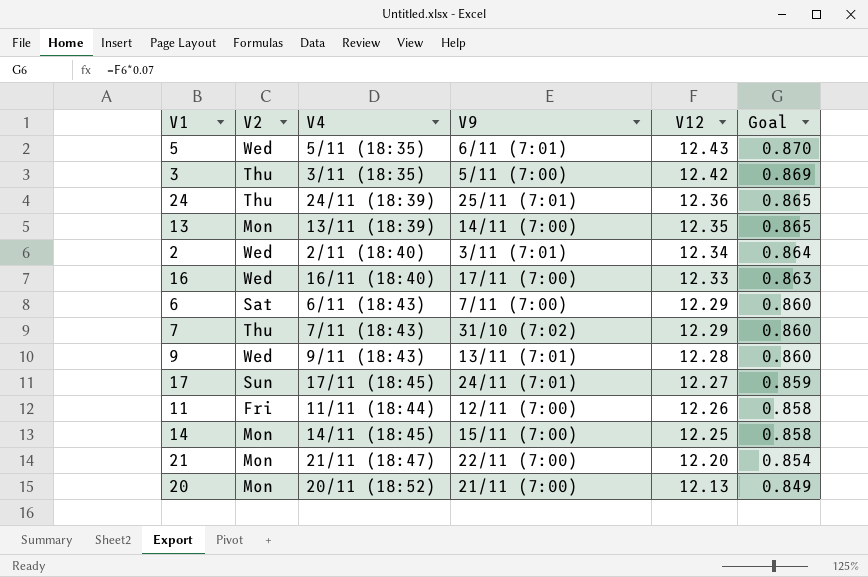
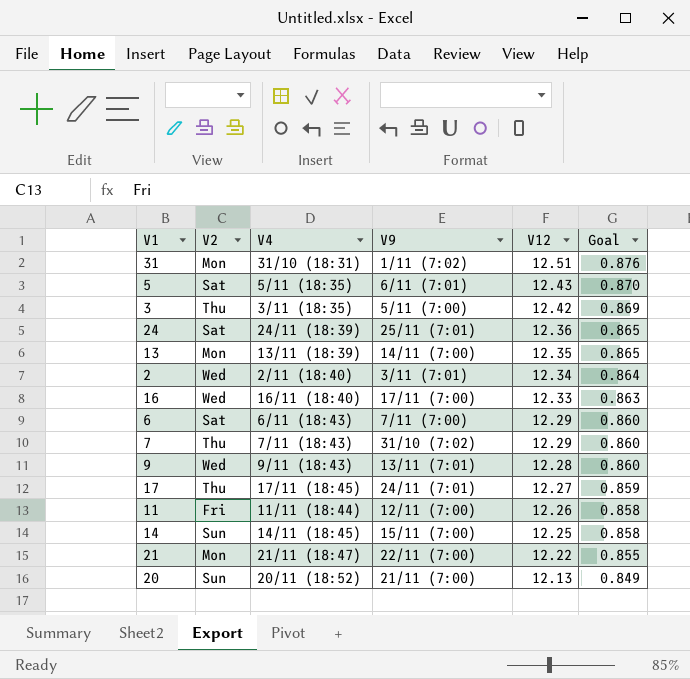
row 31: none -> Mon | 31/10 (18:31) | 1/11 (7:02) | 12.51 | 0.876
5 | V2: Wed -> Sat
24 | V2: Thu -> Sat
17 | V2: Sun -> Thu
14 | V2: Mon -> Sun
21 | V12: 12.20 -> 12.22
21 | Goal: 0.854 -> 0.855
20 | V2: Mon -> Sun

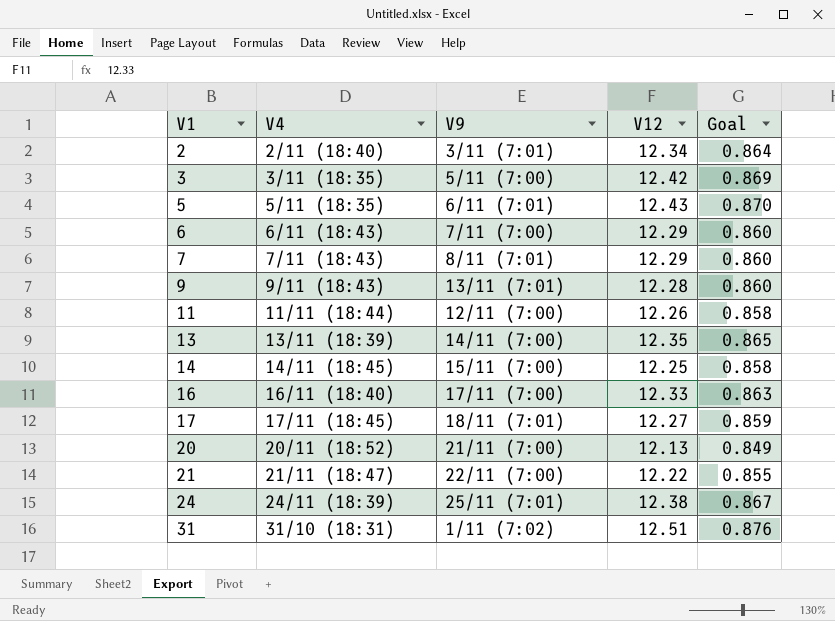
row order: V12 descending -> V1 ascending
column V2 | position: 2 -> none
7 | V9: 31/10 (7:02) -> 8/11 (7:01)
17 | V9: 24/11 (7:01) -> 18/11 (7:01)
24 | V12: 12.36 -> 12.38
24 | Goal: 0.865 -> 0.867

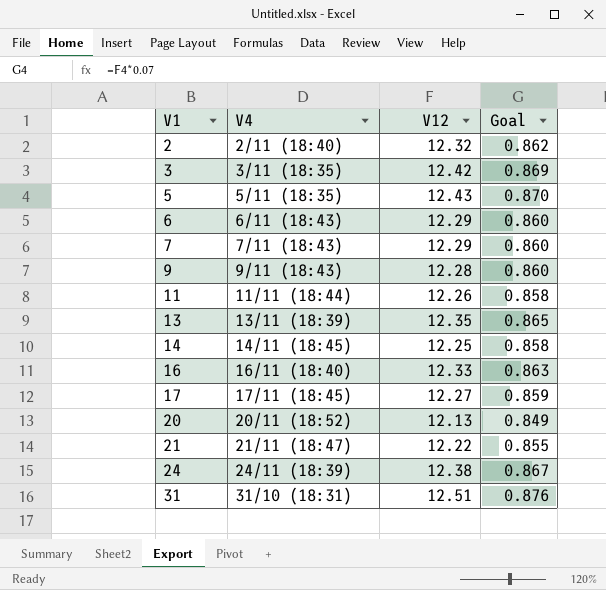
column V9 | position: 3 -> none
2 | V12: 12.34 -> 12.32
2 | Goal: 0.864 -> 0.862

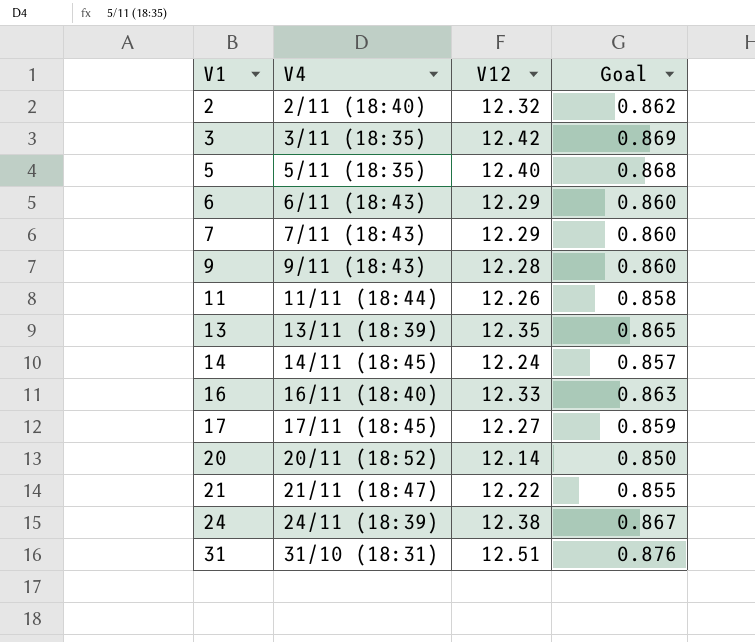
5 | V12: 12.43 -> 12.40
5 | Goal: 0.870 -> 0.868
14 | V12: 12.25 -> 12.24
14 | Goal: 0.858 -> 0.857
20 | V12: 12.13 -> 12.14
20 | Goal: 0.849 -> 0.850

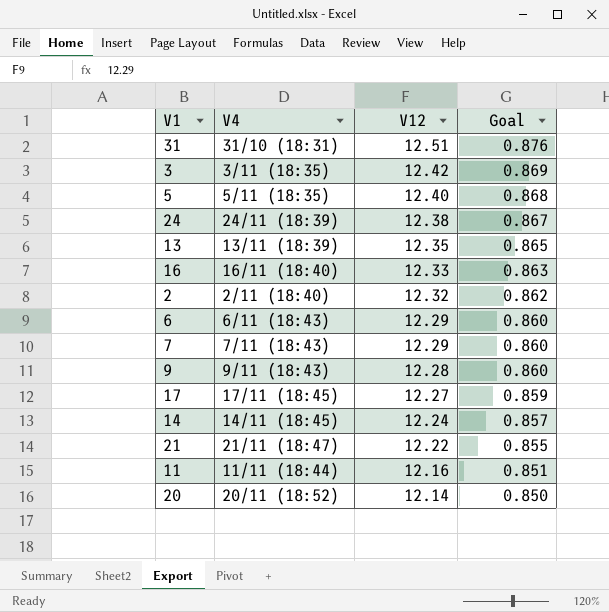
row order: V1 ascending -> V12 descending
11 | V12: 12.26 -> 12.16
11 | Goal: 0.858 -> 0.851

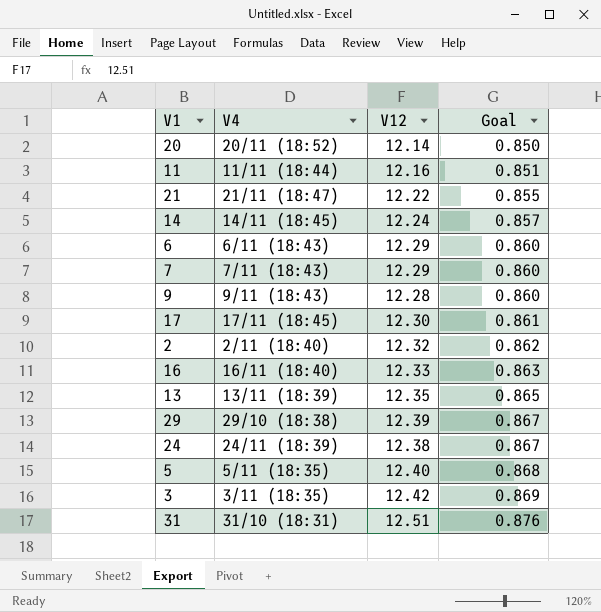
row order: V12 descending -> Goal ascending
17 | V12: 12.27 -> 12.30
17 | Goal: 0.859 -> 0.861
row 29: none -> 29/10 (18:38) | 12.39 | 0.867

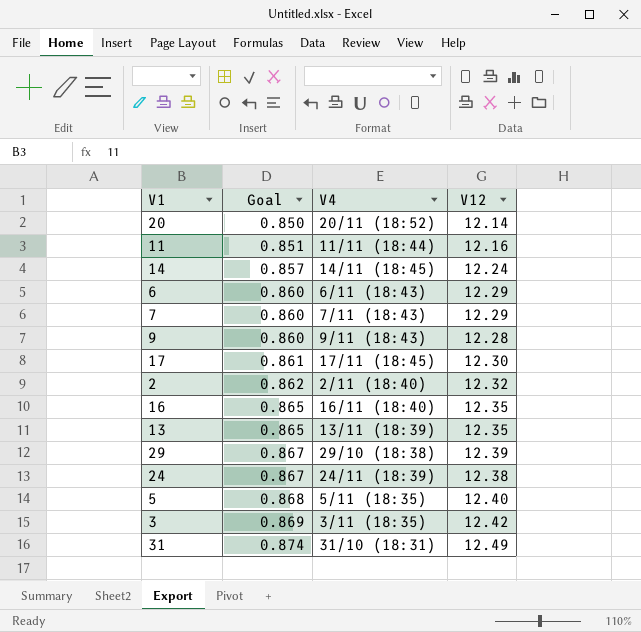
column Goal | position: 4 -> 2
row 21: 21/11 (18:47) | 12.22 | 0.855 -> none
16 | Goal: 0.863 -> 0.865
16 | V12: 12.33 -> 12.35
31 | Goal: 0.876 -> 0.874
31 | V12: 12.51 -> 12.49

